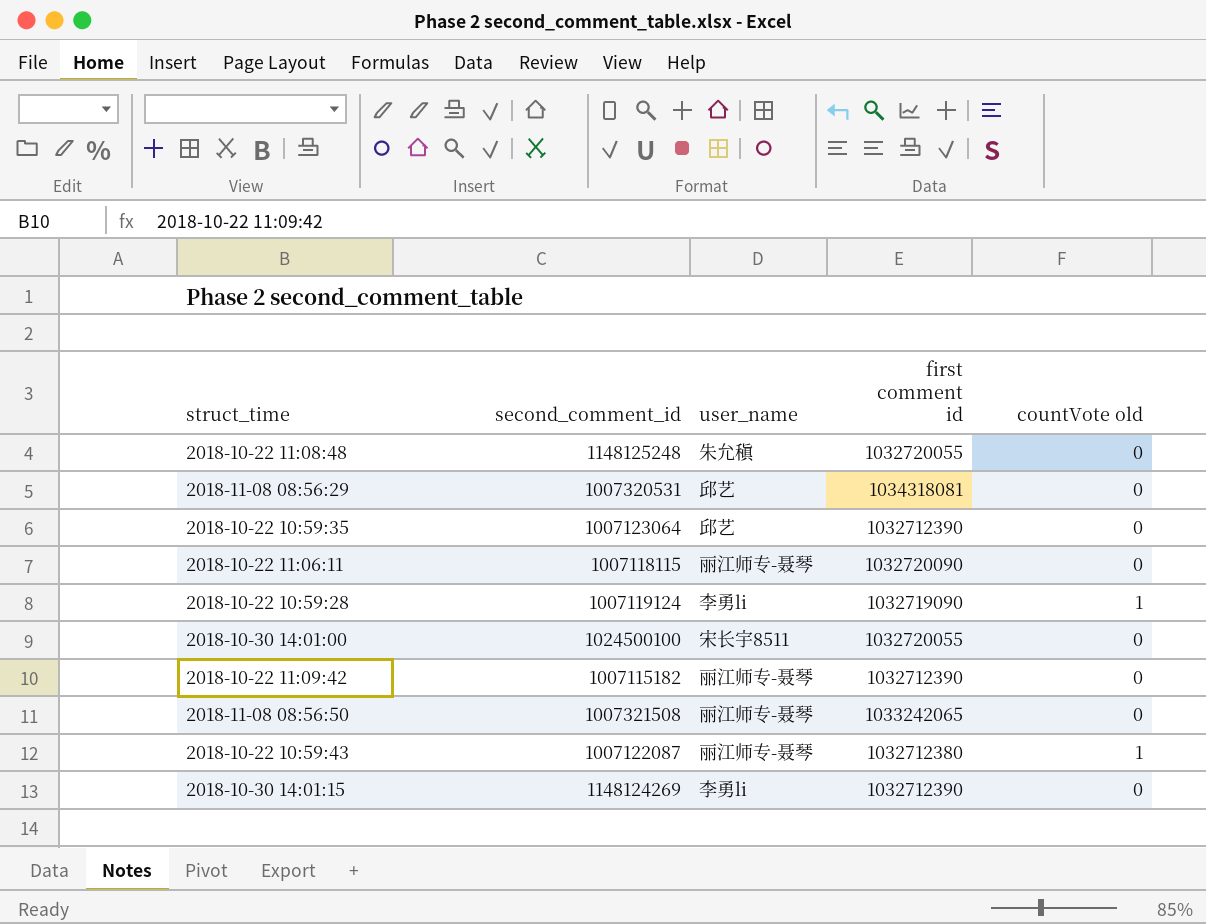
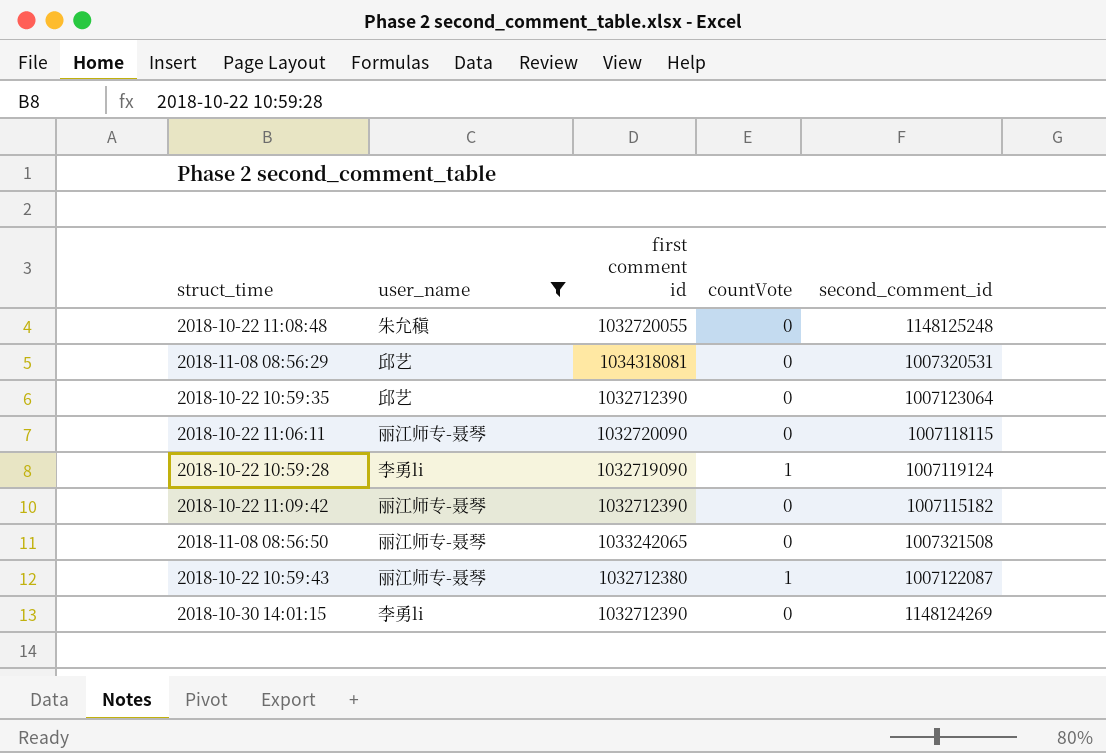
filter: none -> user_name != 宋长宇8511
column name: countVote old -> countVote
column second_comment_id | position: 2 -> 5

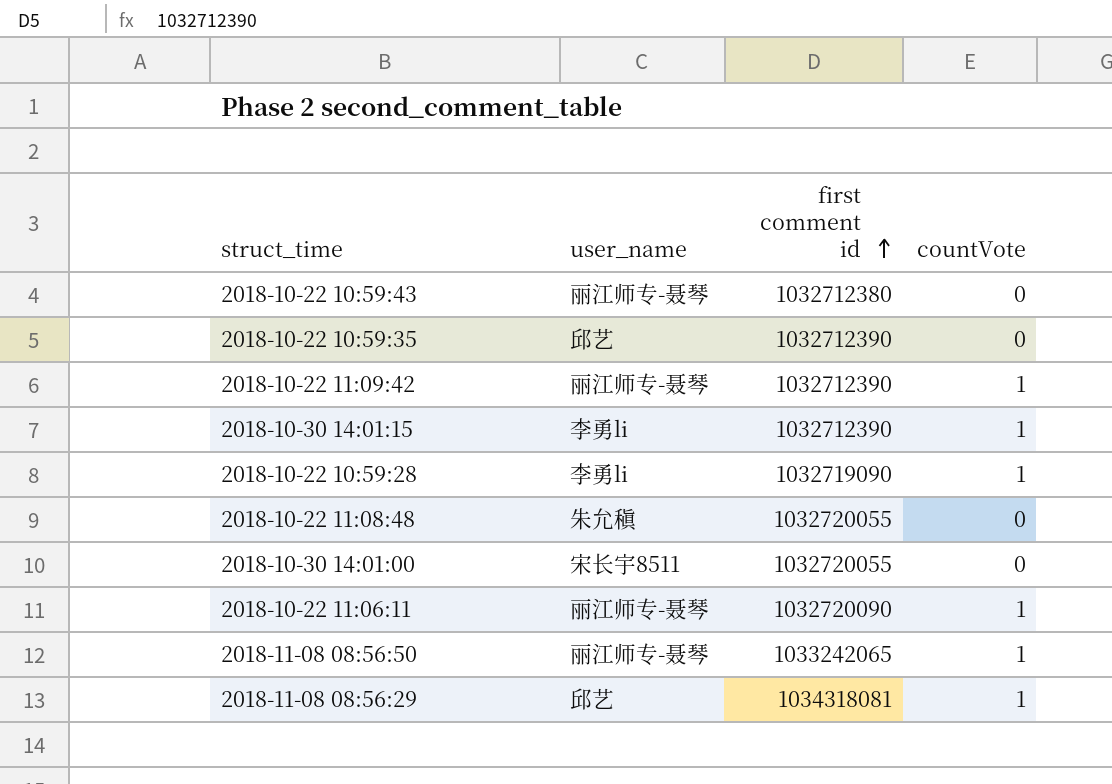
filter: user_name != 宋长宇8511 -> none
row order: none -> first comment id ascending
column second_comment_id | position: 5 -> none
2018-10-22 10:59:43 | countVote: 1 -> 0
2018-10-22 11:09:42 | countVote: 0 -> 1
2018-10-30 14:01:15 | countVote: 0 -> 1
2018-10-22 11:06:11 | countVote: 0 -> 1
2018-11-08 08:56:50 | countVote: 0 -> 1
2018-11-08 08:56:29 | countVote: 0 -> 1

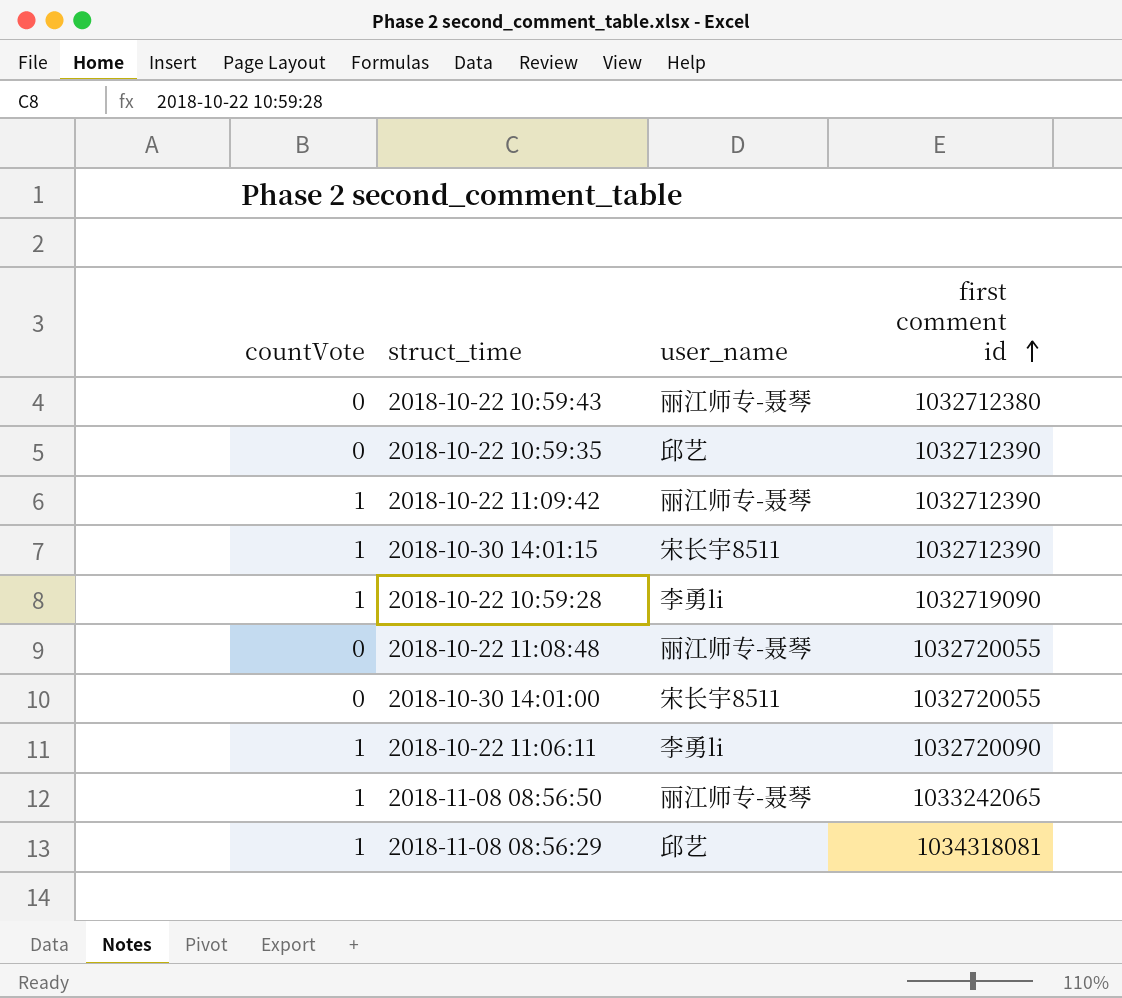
column countVote | position: 4 -> 1
2018-10-30 14:01:15 | user_name: 李勇li -> 宋长宇8511
2018-10-22 11:08:48 | user_name: 朱允稹 -> 丽江师专-聂琴
2018-10-22 11:06:11 | user_name: 丽江师专-聂琴 -> 李勇li

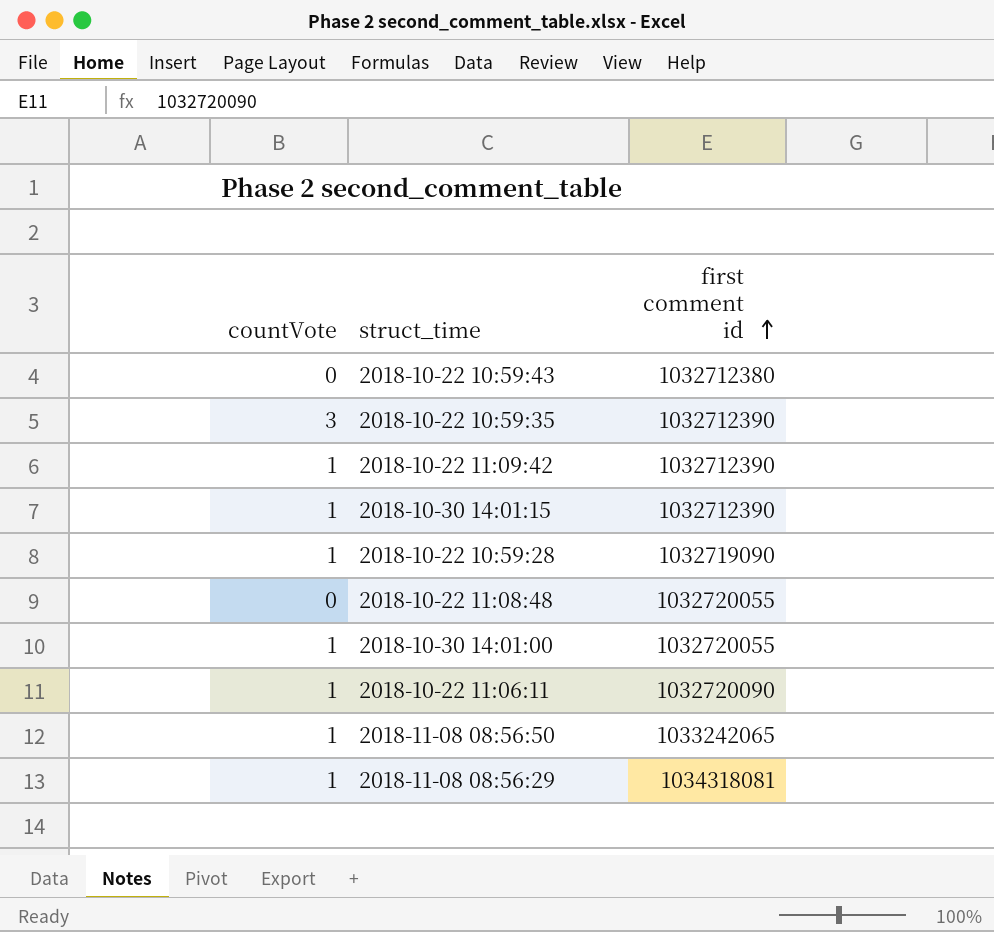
column user_name | position: 3 -> none
2018-10-22 10:59:35 | countVote: 0 -> 3
2018-10-30 14:01:00 | countVote: 0 -> 1

